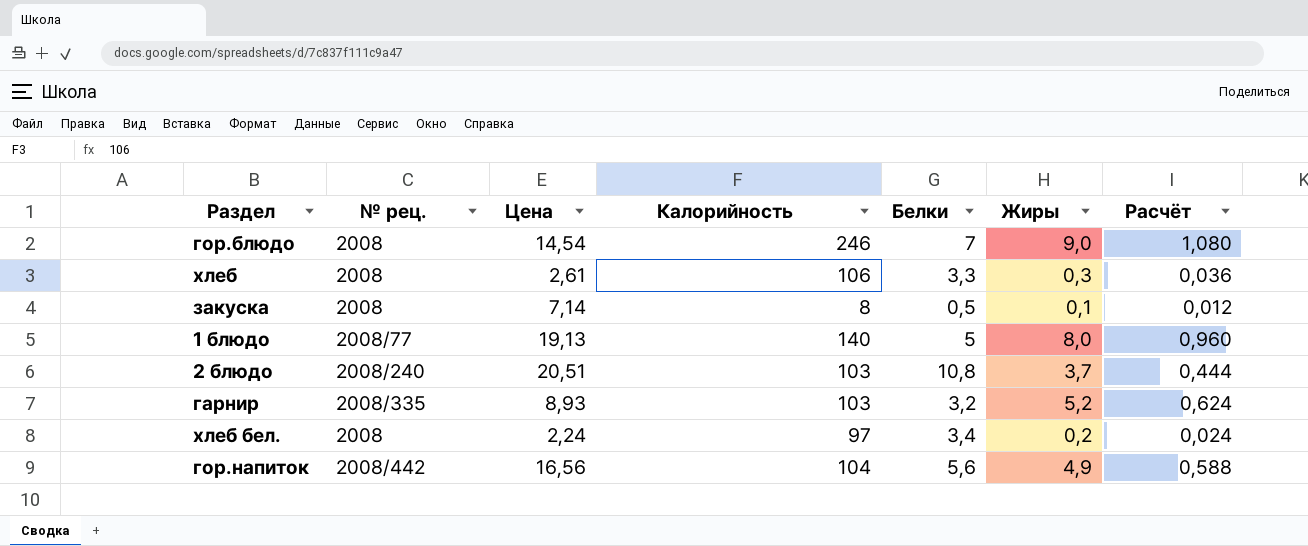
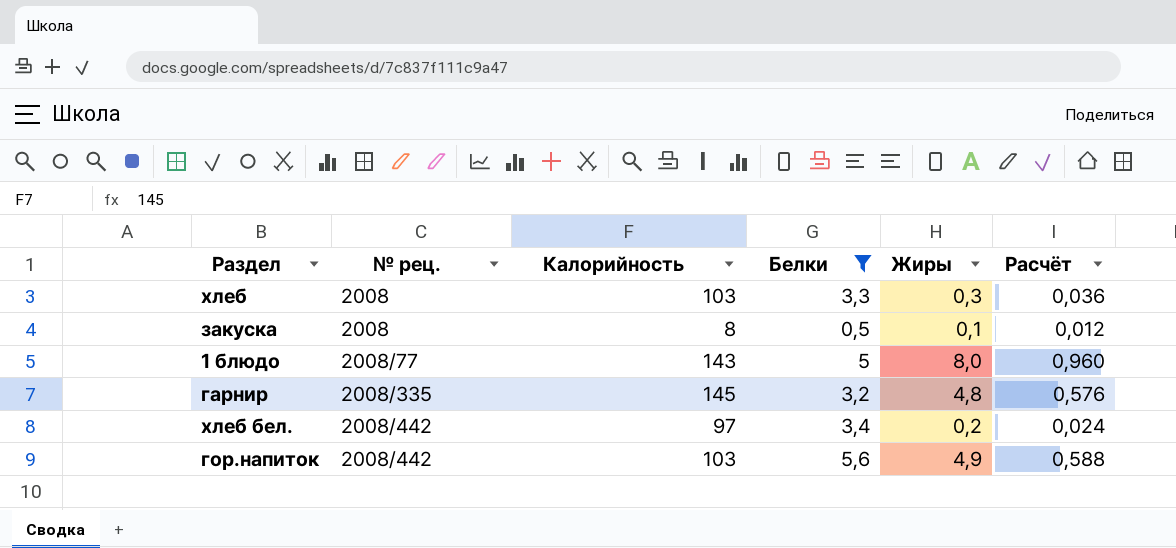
filter: none -> Белки <= 5,6
column Цена | position: 3 -> none
хлеб | Калорийность: 106 -> 103
1 блюдо | Калорийность: 140 -> 143
гарнир | Калорийность: 103 -> 145
гарнир | Жиры: 5,2 -> 4,8
гарнир | Расчёт: 0,624 -> 0,576
хлеб бел. | № рец.: 2008 -> 2008/442
гор.напиток | Калорийность: 104 -> 103

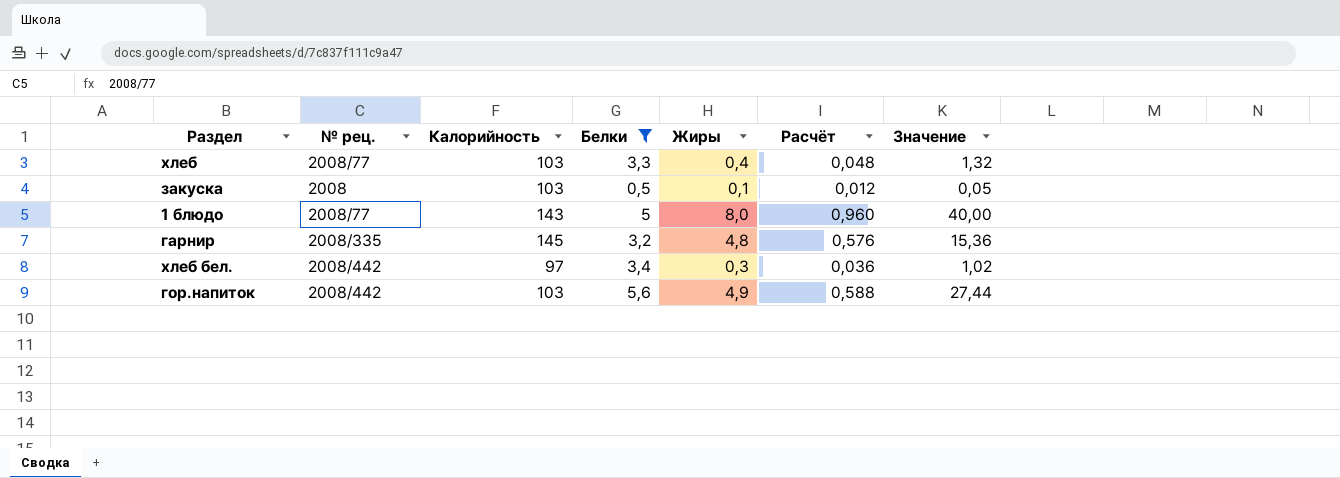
column Значение | formula: none -> [Белки] * [Жиры]
хлеб | № рец.: 2008 -> 2008/77
хлеб | Жиры: 0,3 -> 0,4
хлеб | Расчёт: 0,036 -> 0,048
закуска | Калорийность: 8 -> 103
хлеб бел. | Жиры: 0,2 -> 0,3
хлеб бел. | Расчёт: 0,024 -> 0,036

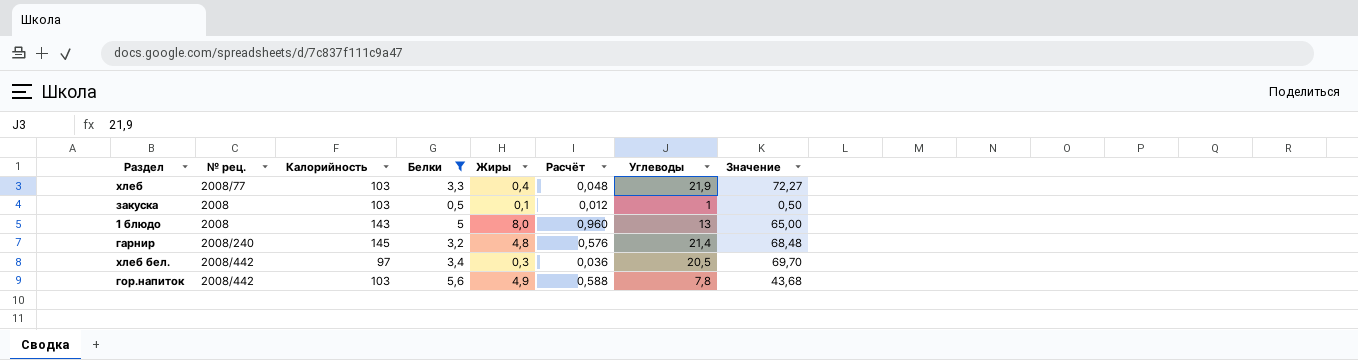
column Углеводы | position: none -> 7
column Значение | formula: [Белки] * [Жиры] -> [Белки] * [Углеводы]
1 блюдо | № рец.: 2008/77 -> 2008
гарнир | № рец.: 2008/335 -> 2008/240

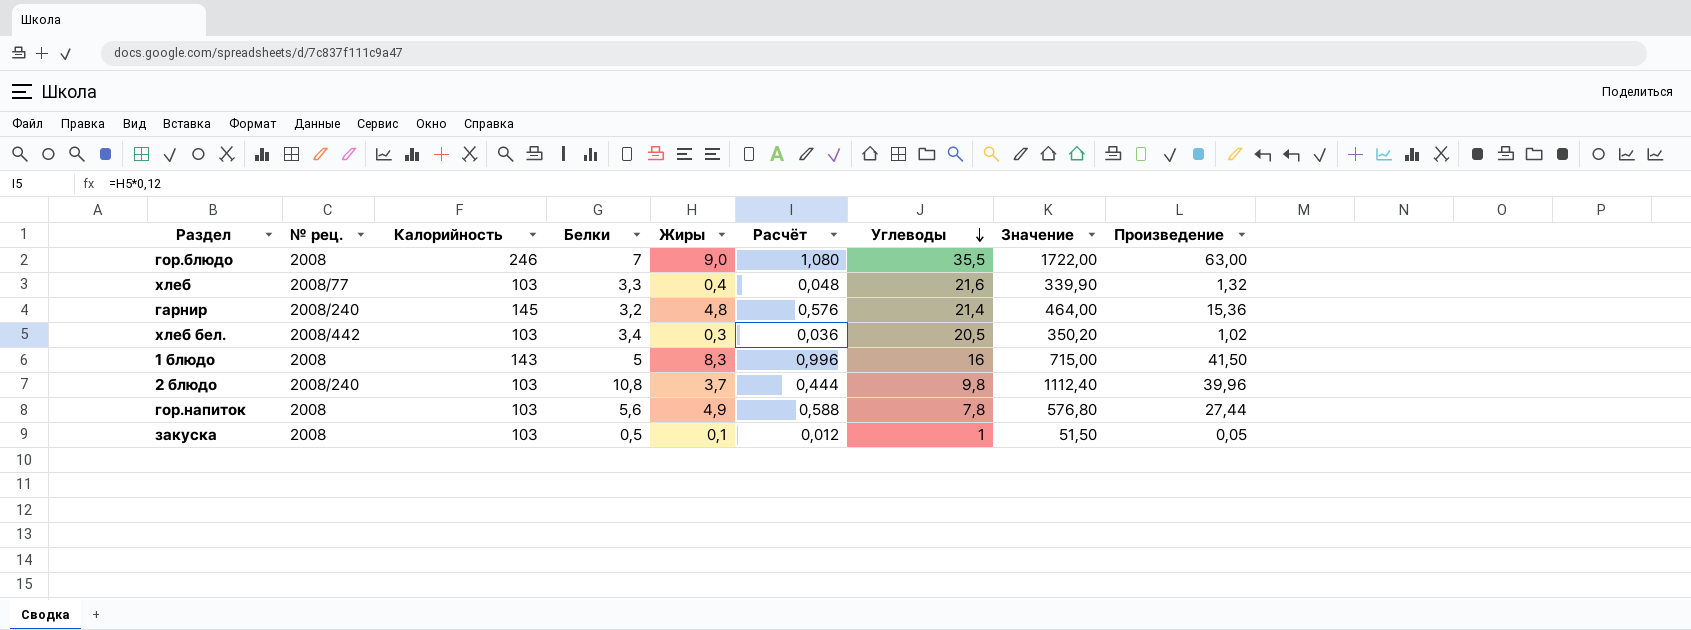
filter: Белки <= 5,6 -> none
row order: none -> Углеводы descending
column Значение | formula: [Белки] * [Углеводы] -> [Калорийность] * [Белки]
column Произведение | formula: none -> [Белки] * [Жиры]
хлеб | Углеводы: 21,9 -> 21,6
хлеб бел. | Калорийность: 97 -> 103
1 блюдо | Жиры: 8,0 -> 8,3
1 блюдо | Расчёт: 0,960 -> 0,996
1 блюдо | Углеводы: 13 -> 16
гор.напиток | № рец.: 2008/442 -> 2008

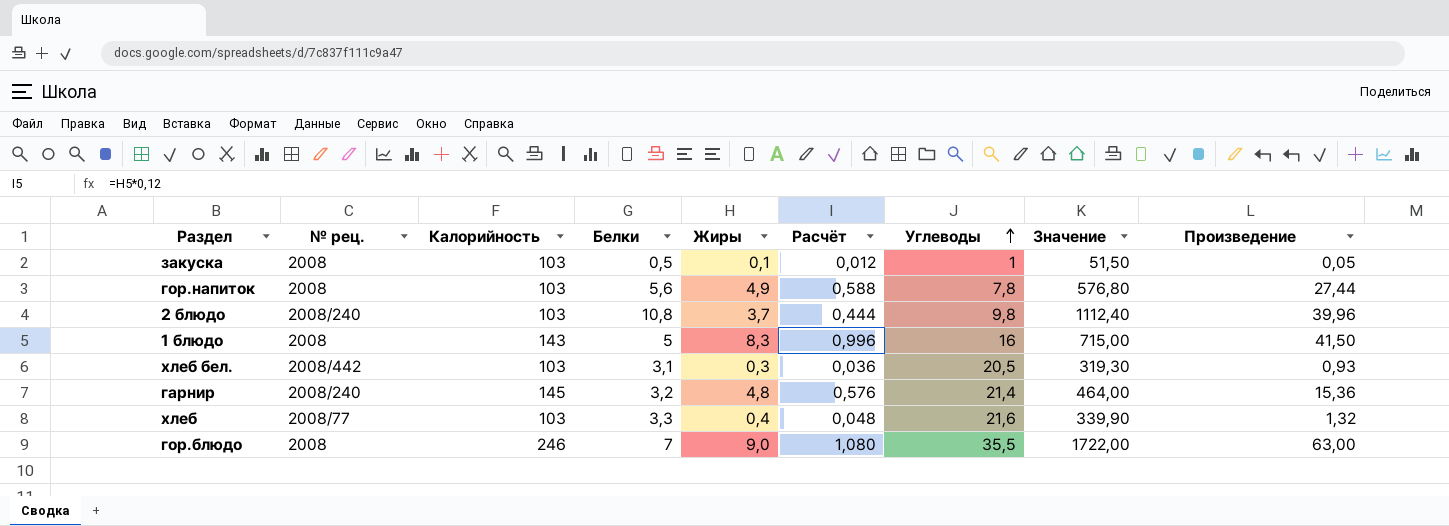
row order: Углеводы descending -> Углеводы ascending
хлеб бел. | Белки: 3,4 -> 3,1
хлеб бел. | Значение: 350,20 -> 319,30
хлеб бел. | Произведение: 1,02 -> 0,93

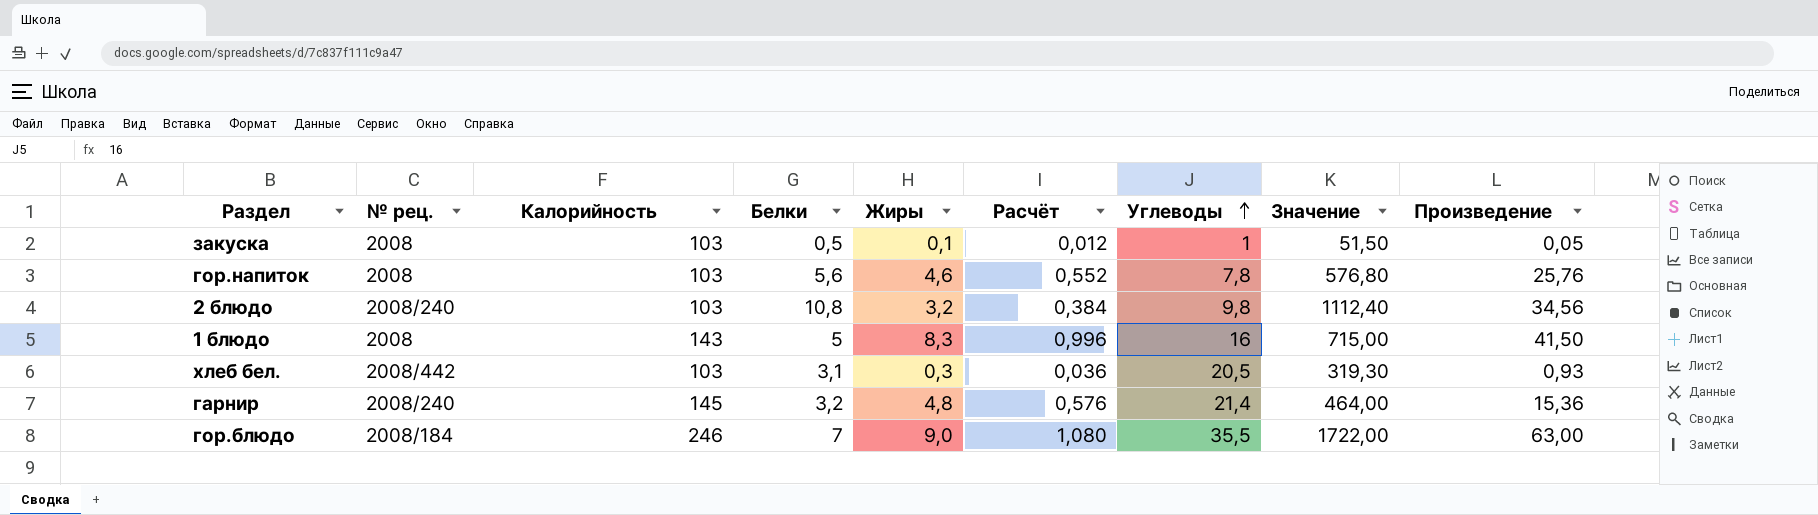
row хлеб: 2008/77 | 103 | 3,3 | 0,4 | 0,048 | 21,6 | 339,90 | 1,32 -> none
гор.напиток | Жиры: 4,9 -> 4,6
гор.напиток | Расчёт: 0,588 -> 0,552
гор.напиток | Произведение: 27,44 -> 25,76
2 блюдо | Жиры: 3,7 -> 3,2
2 блюдо | Расчёт: 0,444 -> 0,384
2 блюдо | Произведение: 39,96 -> 34,56
гор.блюдо | № рец.: 2008 -> 2008/184

